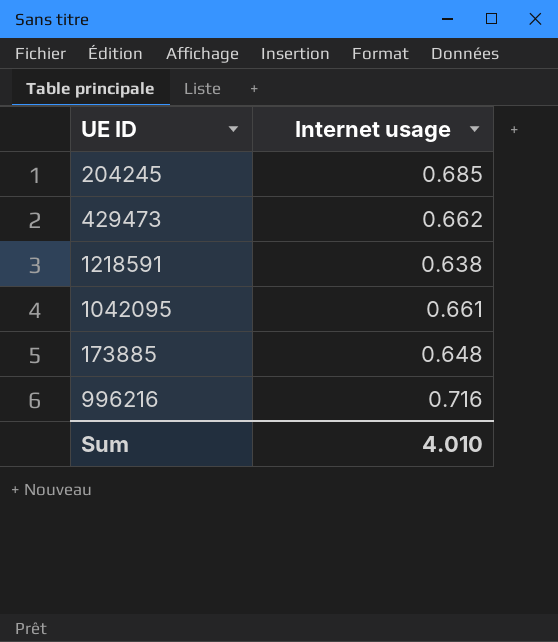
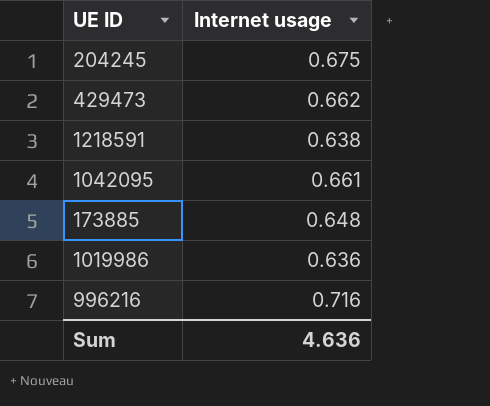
204245 | Internet usage: 0.685 -> 0.675
row 1019986: none -> 0.636
Sum | Internet usage: 4.010 -> 4.636

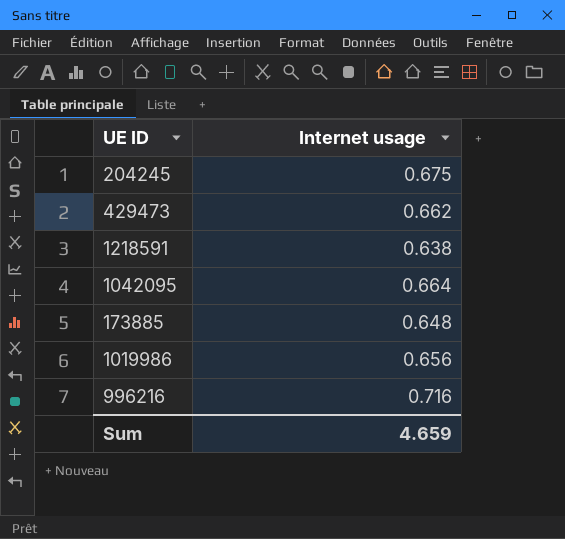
1042095 | Internet usage: 0.661 -> 0.664
1019986 | Internet usage: 0.636 -> 0.656
Sum | Internet usage: 4.636 -> 4.659

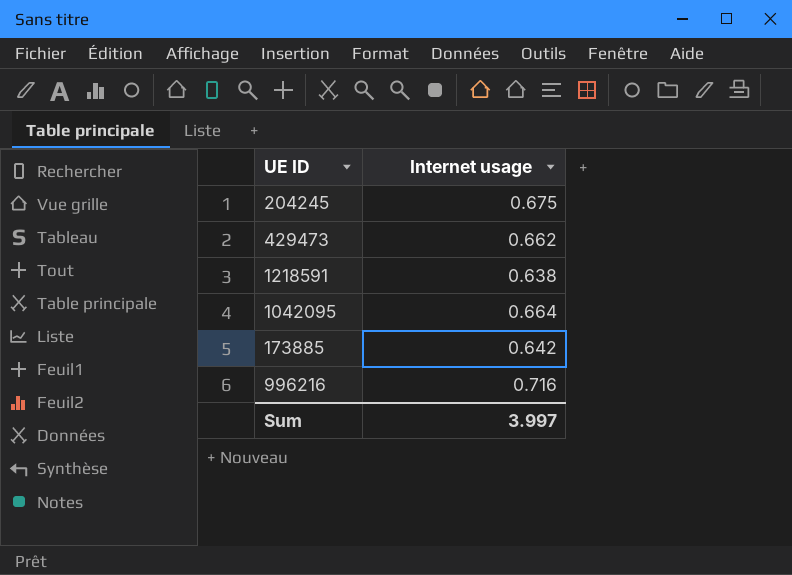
row 1019986: 0.656 -> none
173885 | Internet usage: 0.648 -> 0.642
Sum | Internet usage: 4.659 -> 3.997

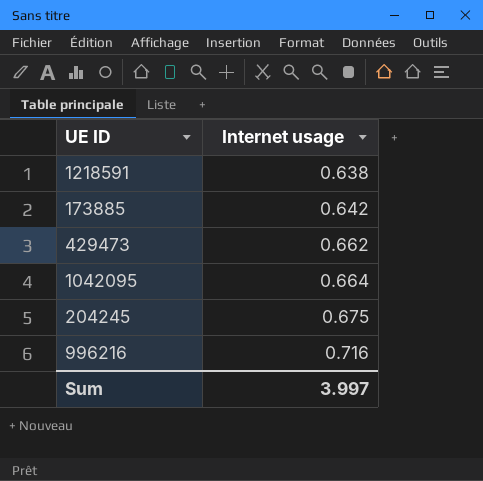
row order: none -> Internet usage ascending

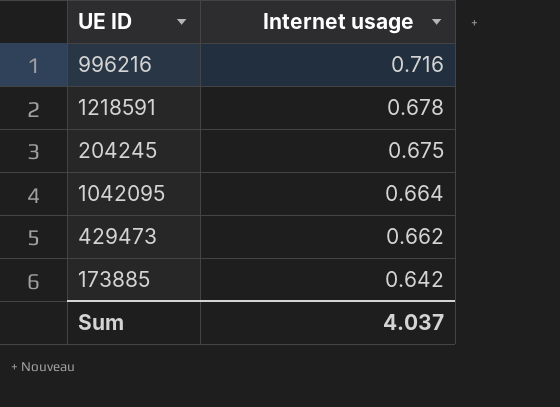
row order: Internet usage ascending -> Internet usage descending
1218591 | Internet usage: 0.638 -> 0.678
Sum | Internet usage: 3.997 -> 4.037

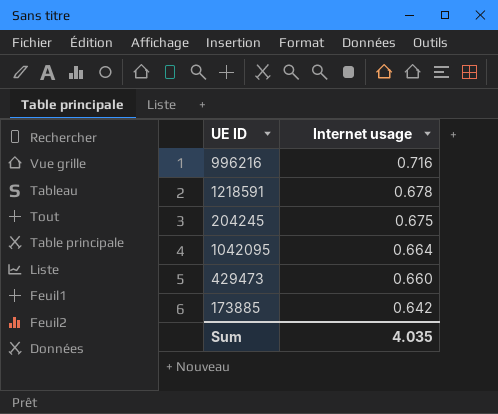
429473 | Internet usage: 0.662 -> 0.660
Sum | Internet usage: 4.037 -> 4.035

